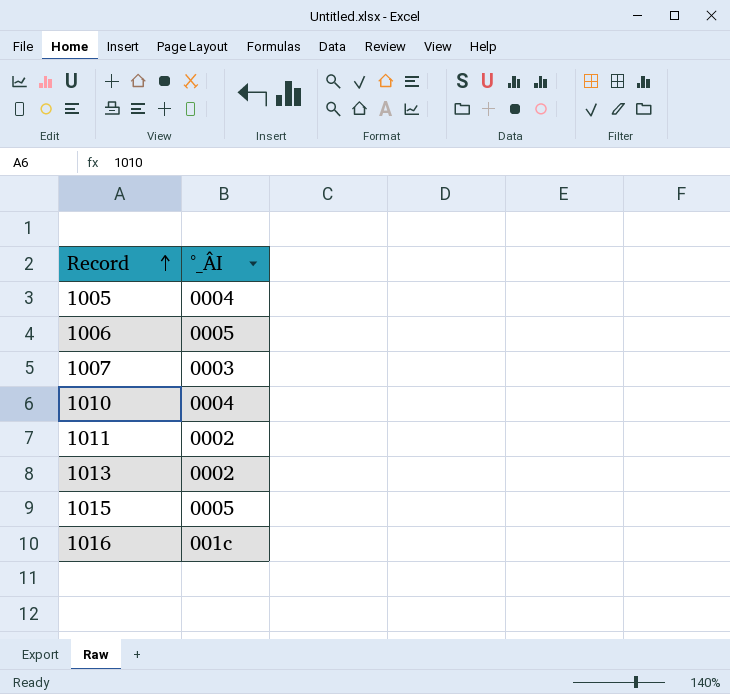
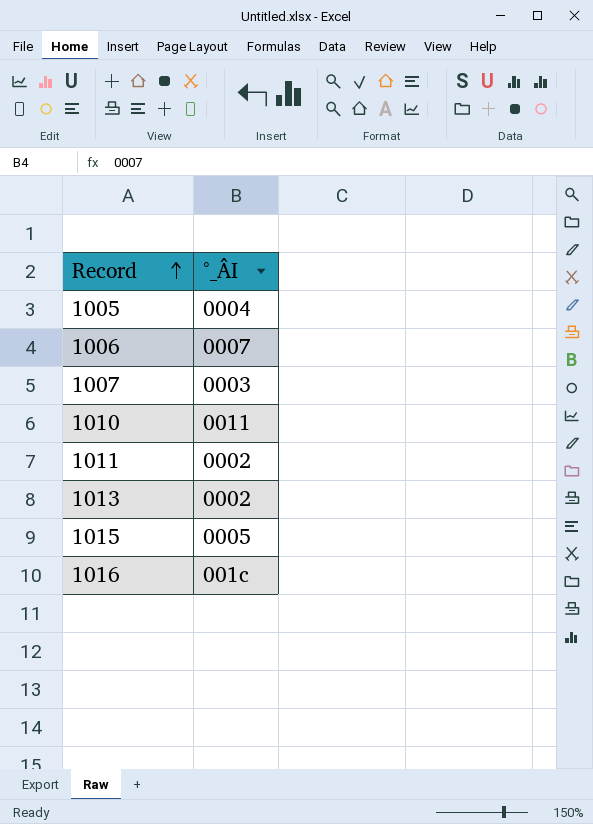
1006 | °_ÂI: 0005 -> 0007
1010 | °_ÂI: 0004 -> 0011

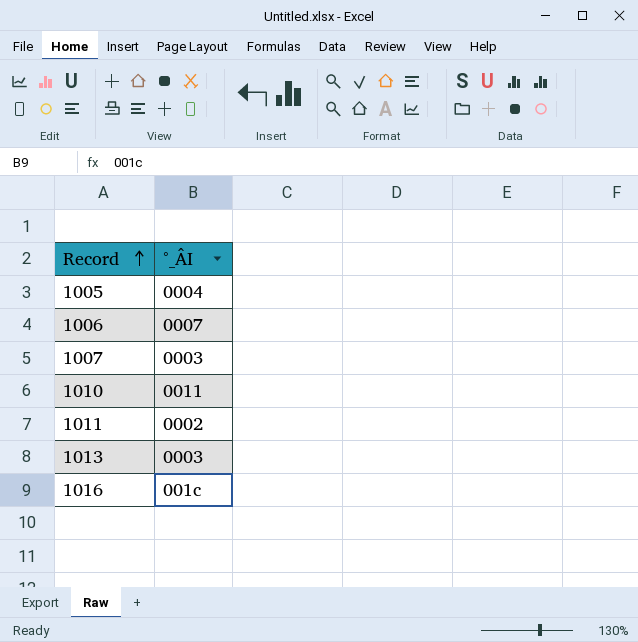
row 1015: 0005 -> none
1013 | °_ÂI: 0002 -> 0003

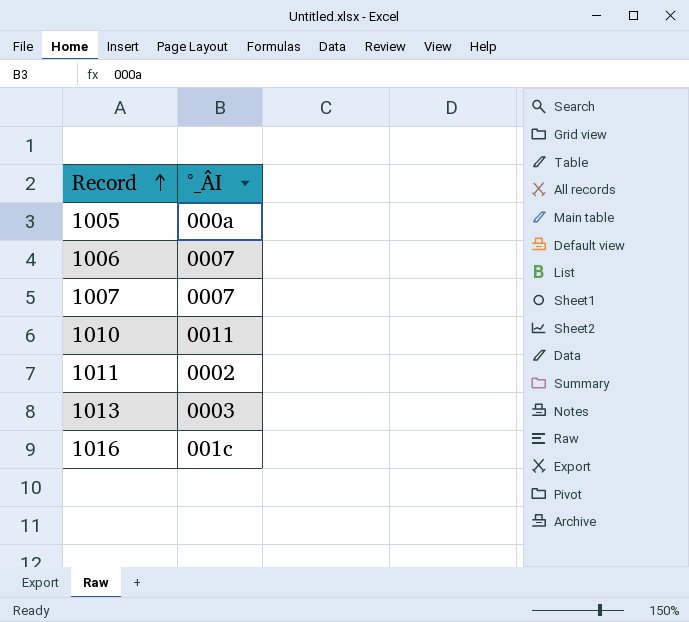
1005 | °_ÂI: 0004 -> 000a
1007 | °_ÂI: 0003 -> 0007

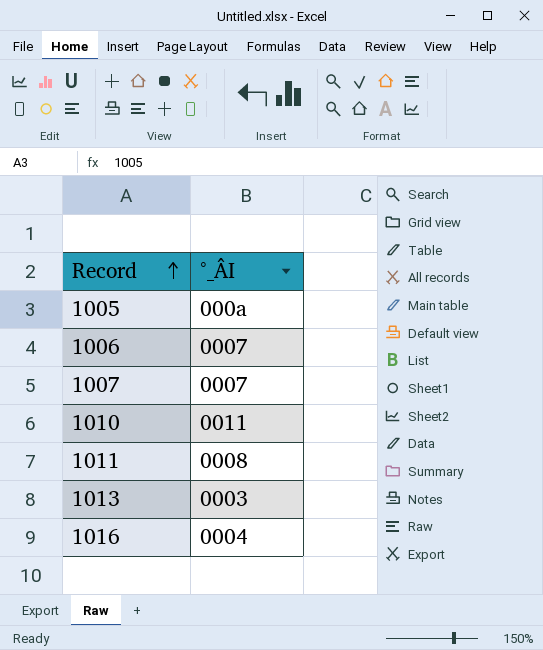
1011 | °_ÂI: 0002 -> 0008
1016 | °_ÂI: 001c -> 0004

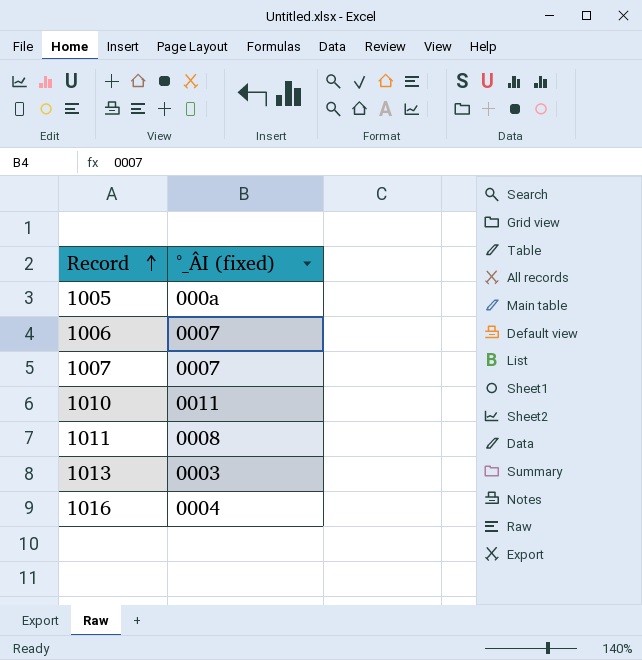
column name: °_ÂI -> °_ÂI (fixed)

